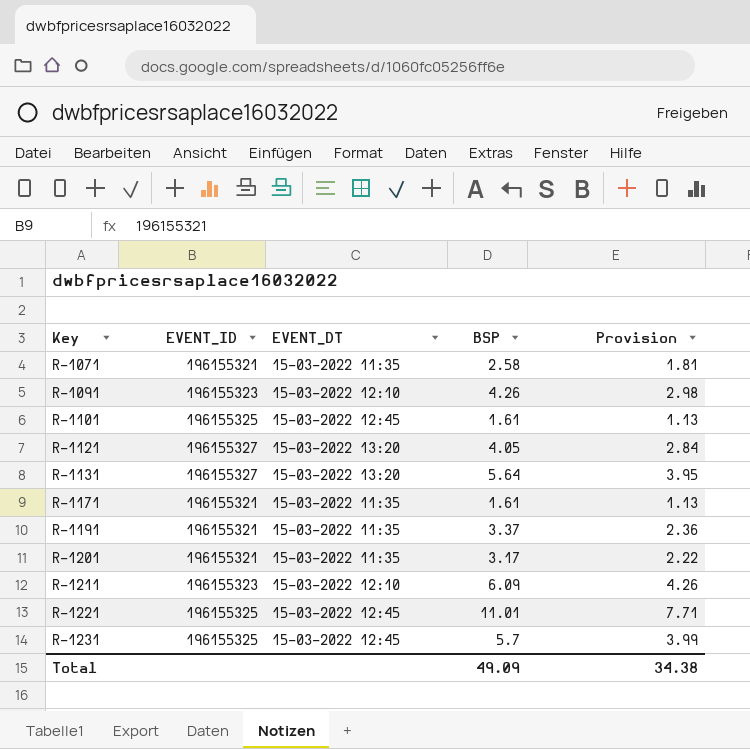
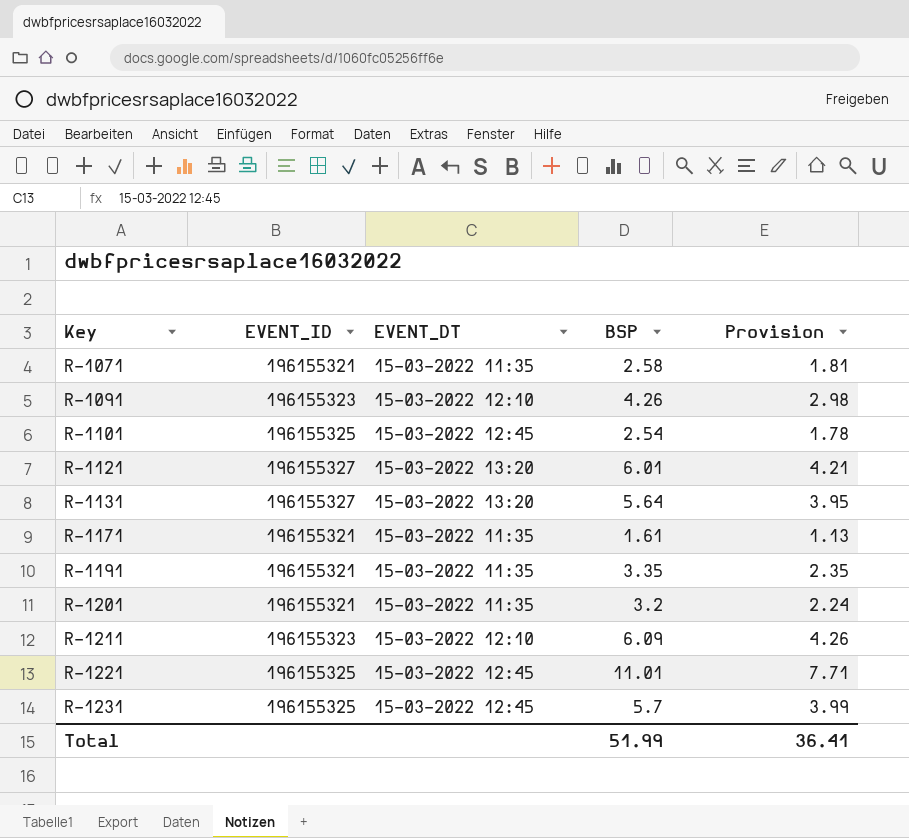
R-1101 | BSP: 1.61 -> 2.54
R-1101 | Provision: 1.13 -> 1.78
R-1121 | BSP: 4.05 -> 6.01
R-1121 | Provision: 2.84 -> 4.21
R-1191 | BSP: 3.37 -> 3.35
R-1191 | Provision: 2.36 -> 2.35
R-1201 | BSP: 3.17 -> 3.2
R-1201 | Provision: 2.22 -> 2.24
Total | BSP: 49.09 -> 51.99
Total | Provision: 34.38 -> 36.41

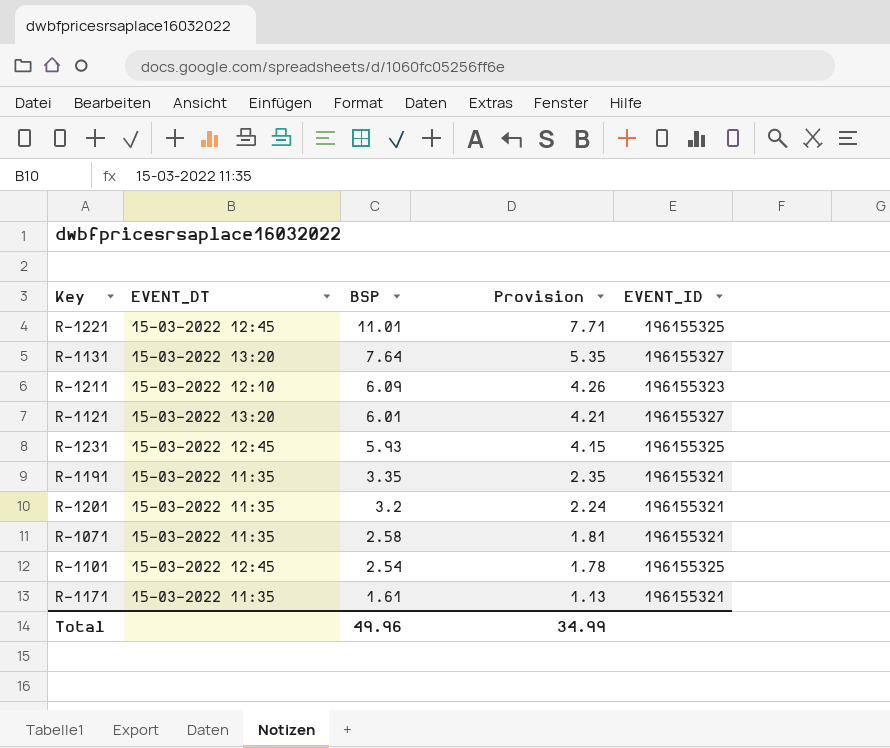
row order: Key ascending -> BSP descending
column EVENT_ID | position: 2 -> 5
row R-1091: 196155323 | 15-03-2022 12:10 | 4.26 | 2.98 -> none
R-1131 | BSP: 5.64 -> 7.64
R-1131 | Provision: 3.95 -> 5.35
R-1231 | BSP: 5.7 -> 5.93
R-1231 | Provision: 3.99 -> 4.15
Total | BSP: 51.99 -> 49.96
Total | Provision: 36.41 -> 34.99

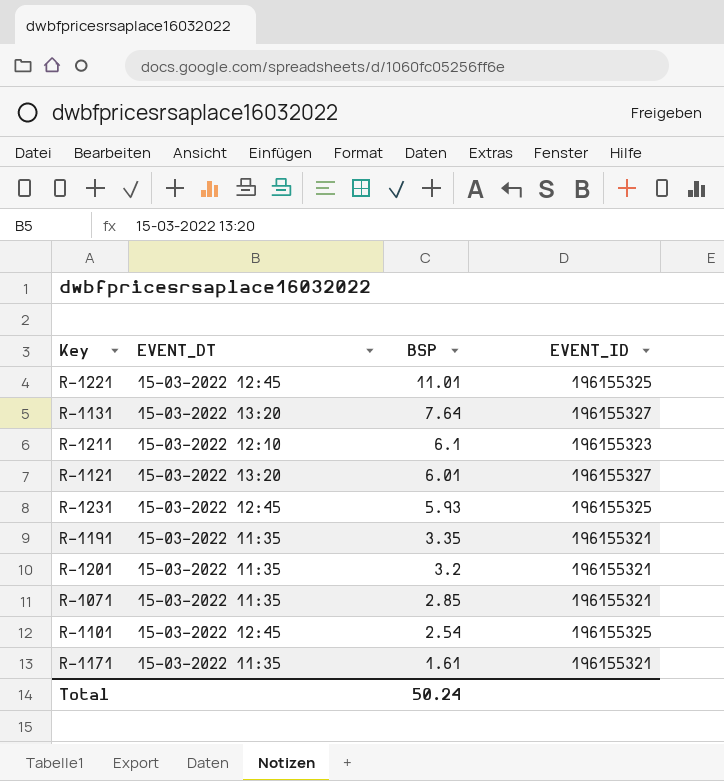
column Provision | formula: [BSP] * 0.7 -> none
R-1211 | BSP: 6.09 -> 6.1
R-1071 | BSP: 2.58 -> 2.85
Total | BSP: 49.96 -> 50.24

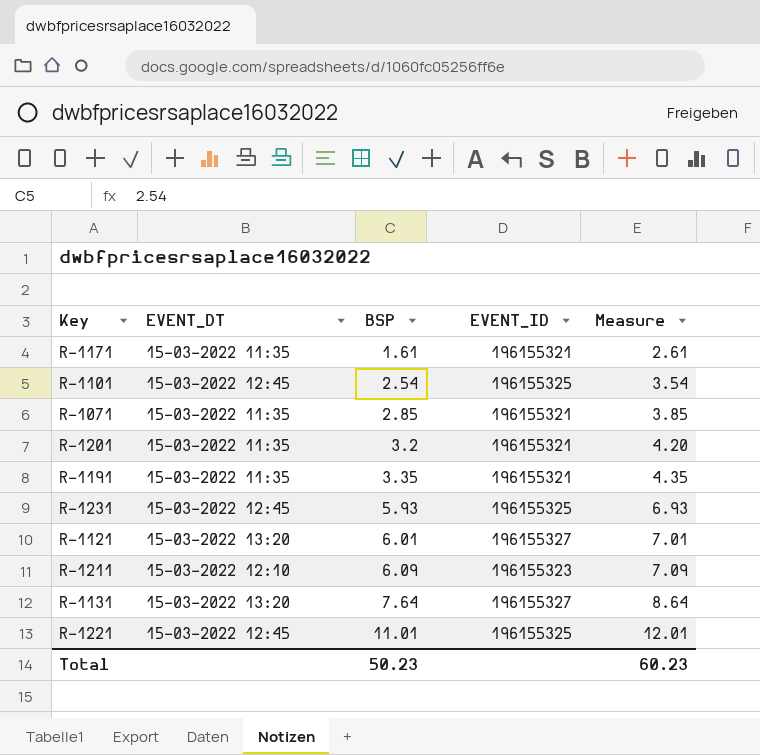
row order: BSP descending -> BSP ascending
column Measure | formula: none -> [BSP] + 1
R-1211 | BSP: 6.1 -> 6.09
Total | BSP: 50.24 -> 50.23

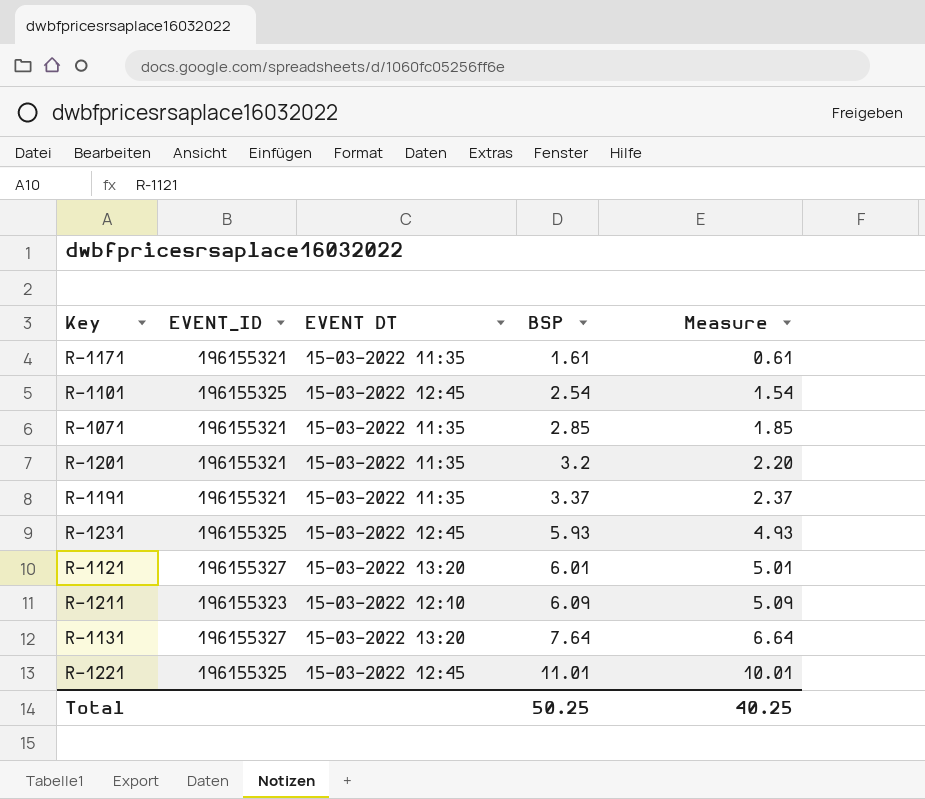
column EVENT_ID | position: 4 -> 2
column name: EVENT_DT -> EVENT DT
column Measure | formula: [BSP] + 1 -> [BSP] - 1
R-1191 | BSP: 3.35 -> 3.37
Total | BSP: 50.23 -> 50.25
Total | Measure: 60.23 -> 40.25

